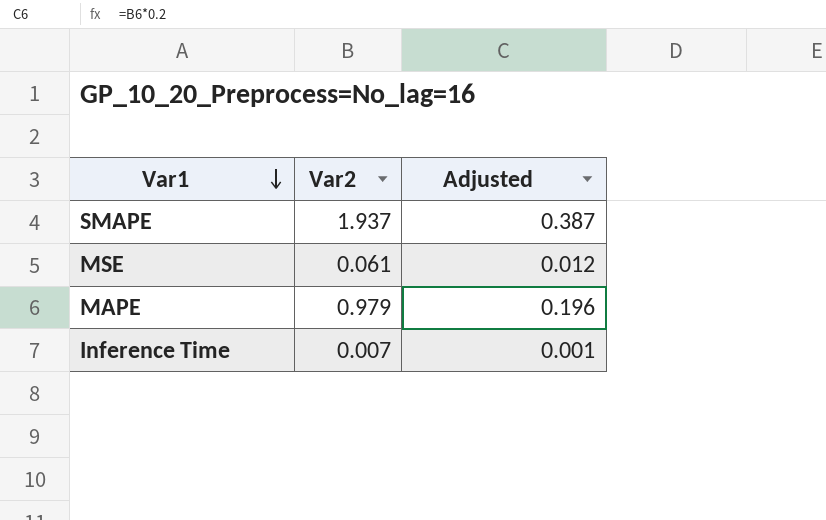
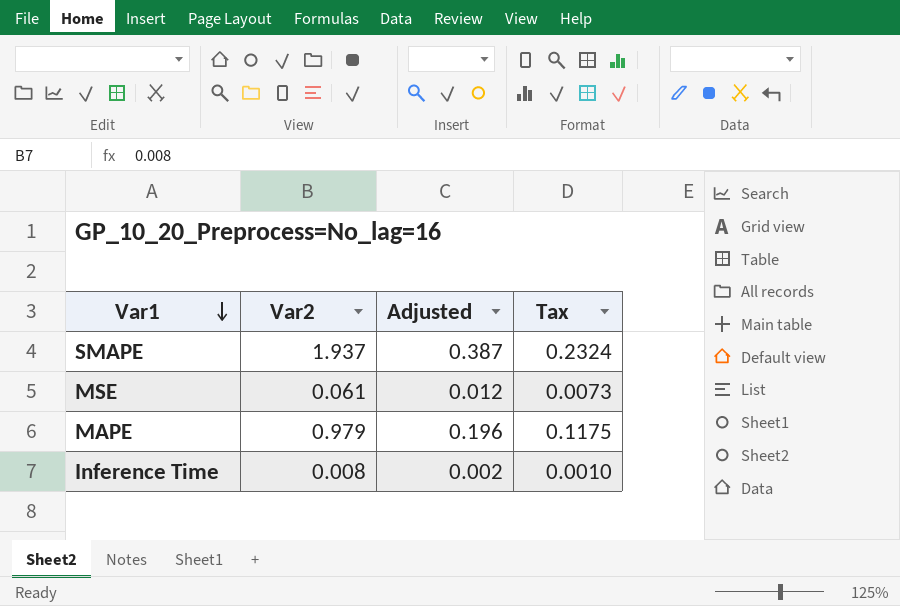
column Tax | formula: none -> [Var2] * 0.12
Inference Time | Var2: 0.007 -> 0.008
Inference Time | Adjusted: 0.001 -> 0.002

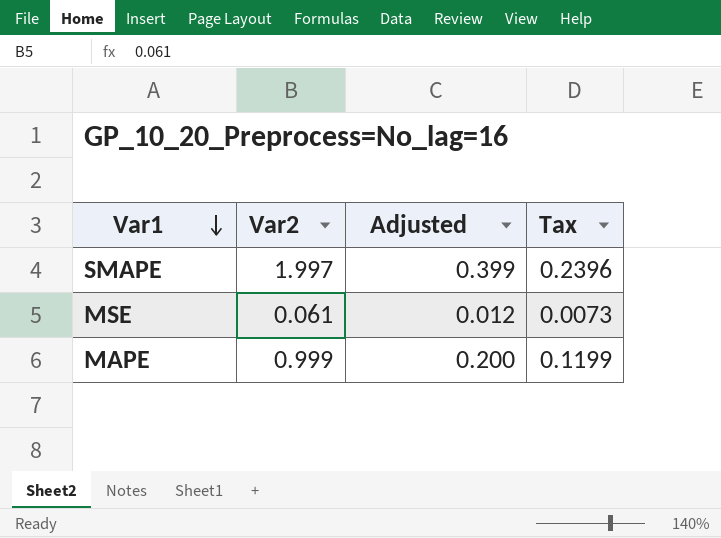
row Inference Time: 0.008 | 0.002 | 0.0010 -> none
SMAPE | Var2: 1.937 -> 1.997
SMAPE | Adjusted: 0.387 -> 0.399
SMAPE | Tax: 0.2324 -> 0.2396
MAPE | Var2: 0.979 -> 0.999
MAPE | Adjusted: 0.196 -> 0.200
MAPE | Tax: 0.1175 -> 0.1199

